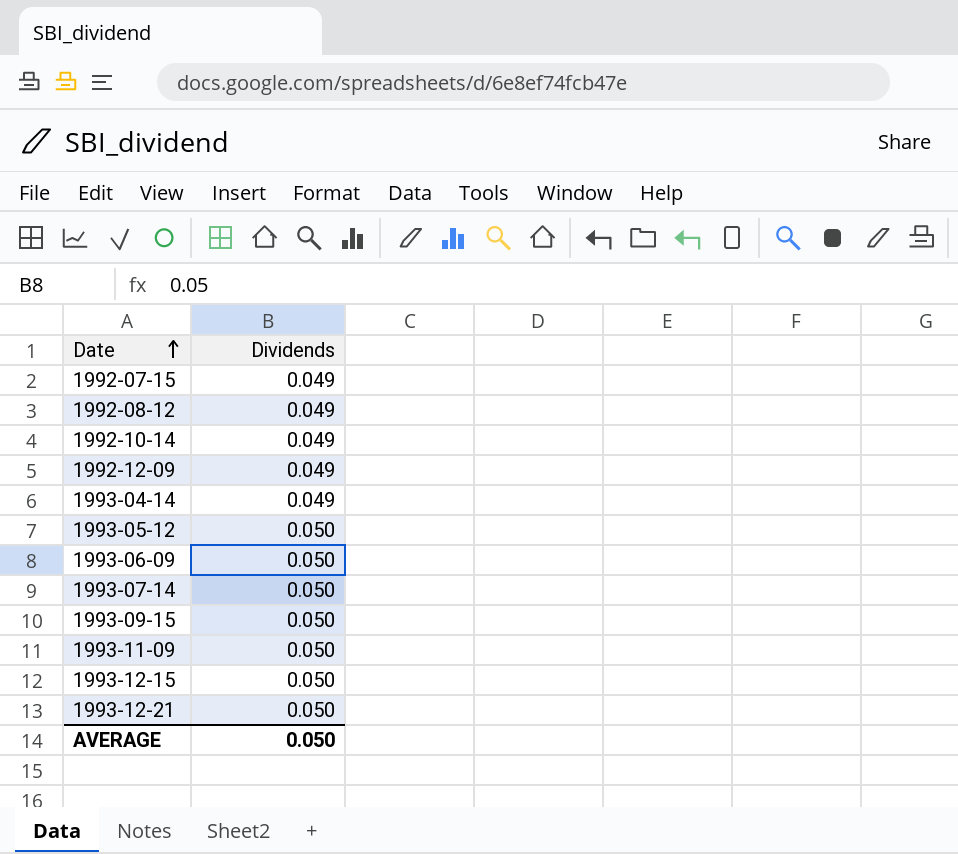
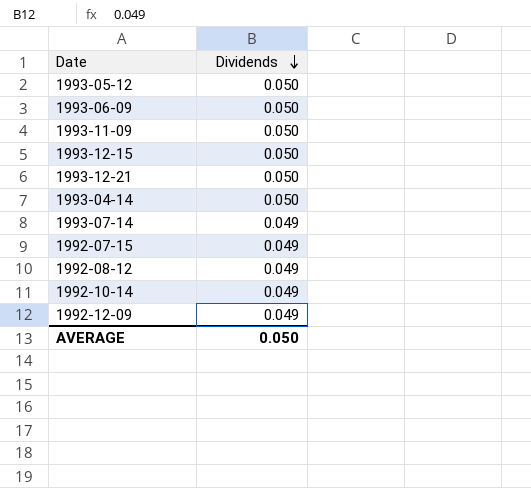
row order: Date ascending -> Dividends descending
row 1993-09-15: 0.050 -> none
1993-04-14 | Dividends: 0.049 -> 0.050
1993-07-14 | Dividends: 0.050 -> 0.049

